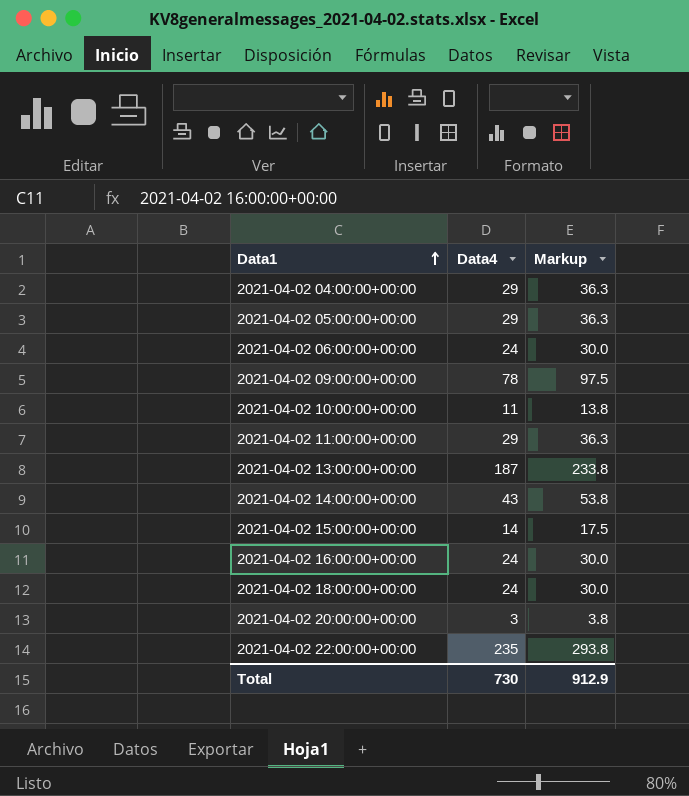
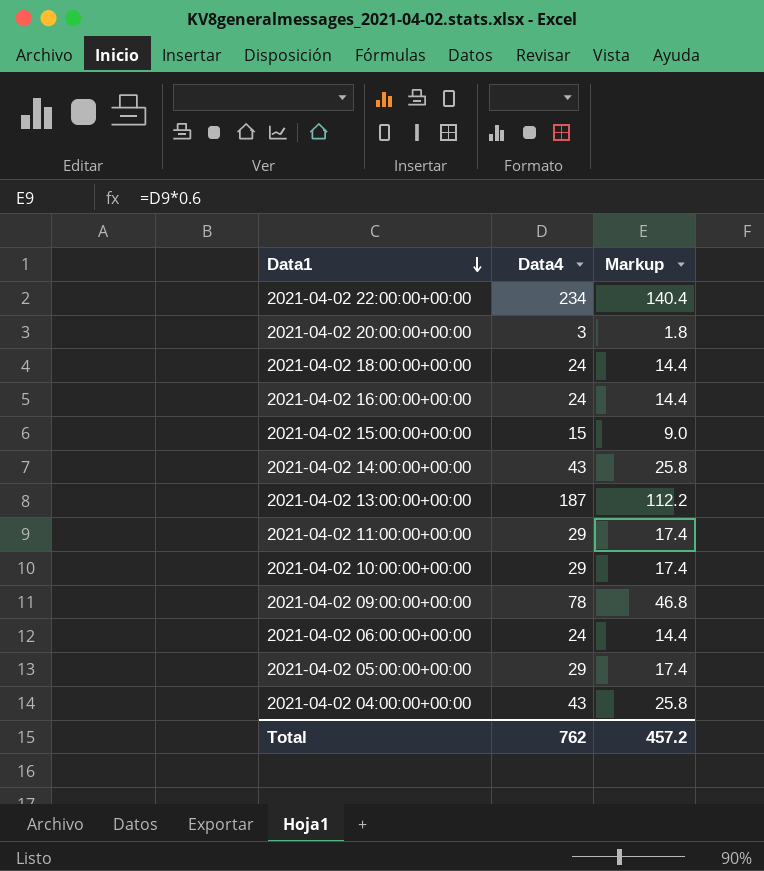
row order: Data1 ascending -> Data1 descending
column Markup | formula: [Data4] * 1.25 -> [Data4] * 0.6
2021-04-02 22:00:00+00:00 | Data4: 235 -> 234
2021-04-02 15:00:00+00:00 | Data4: 14 -> 15
2021-04-02 10:00:00+00:00 | Data4: 11 -> 29
2021-04-02 04:00:00+00:00 | Data4: 29 -> 43
Total | Data4: 730 -> 762
Total | Markup: 912.9 -> 457.2

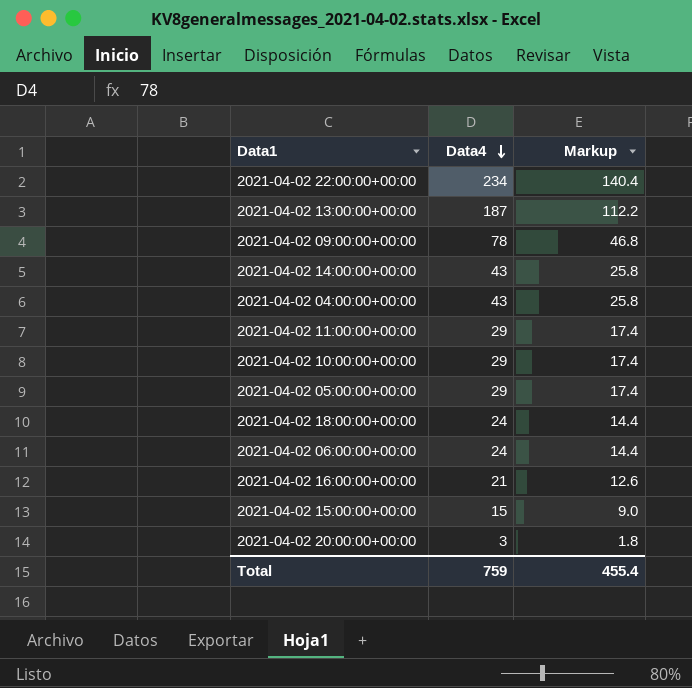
row order: Data1 descending -> Data4 descending
2021-04-02 16:00:00+00:00 | Data4: 24 -> 21
2021-04-02 16:00:00+00:00 | Markup: 14.4 -> 12.6
Total | Data4: 762 -> 759
Total | Markup: 457.2 -> 455.4

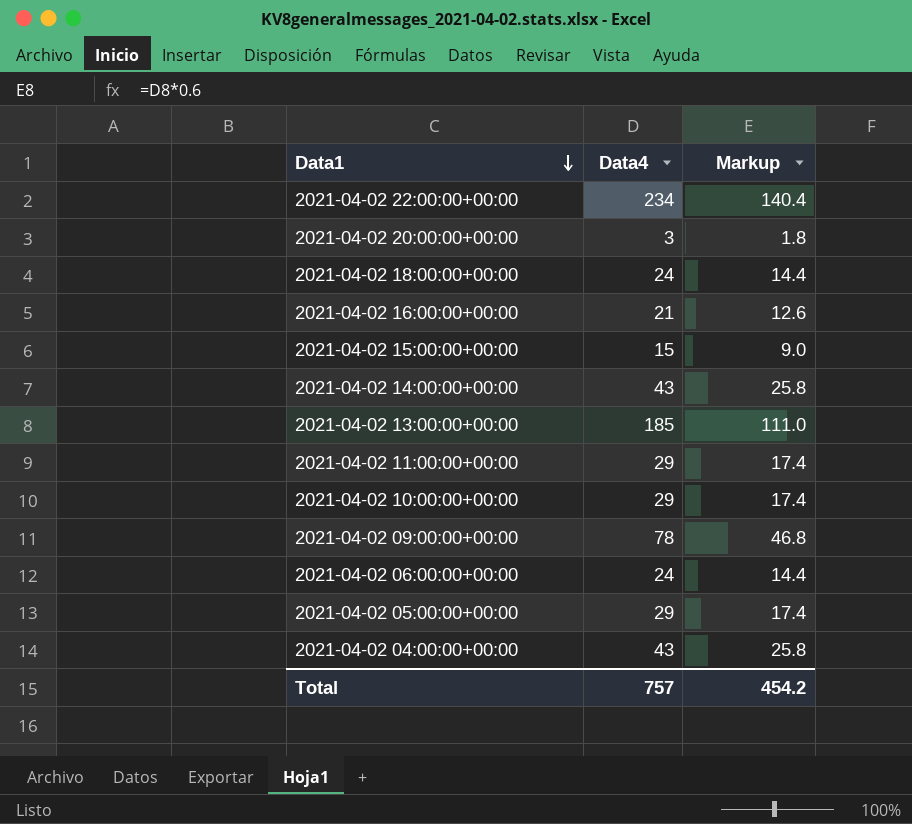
row order: Data4 descending -> Data1 descending
2021-04-02 13:00:00+00:00 | Data4: 187 -> 185
2021-04-02 13:00:00+00:00 | Markup: 112.2 -> 111.0
Total | Data4: 759 -> 757
Total | Markup: 455.4 -> 454.2

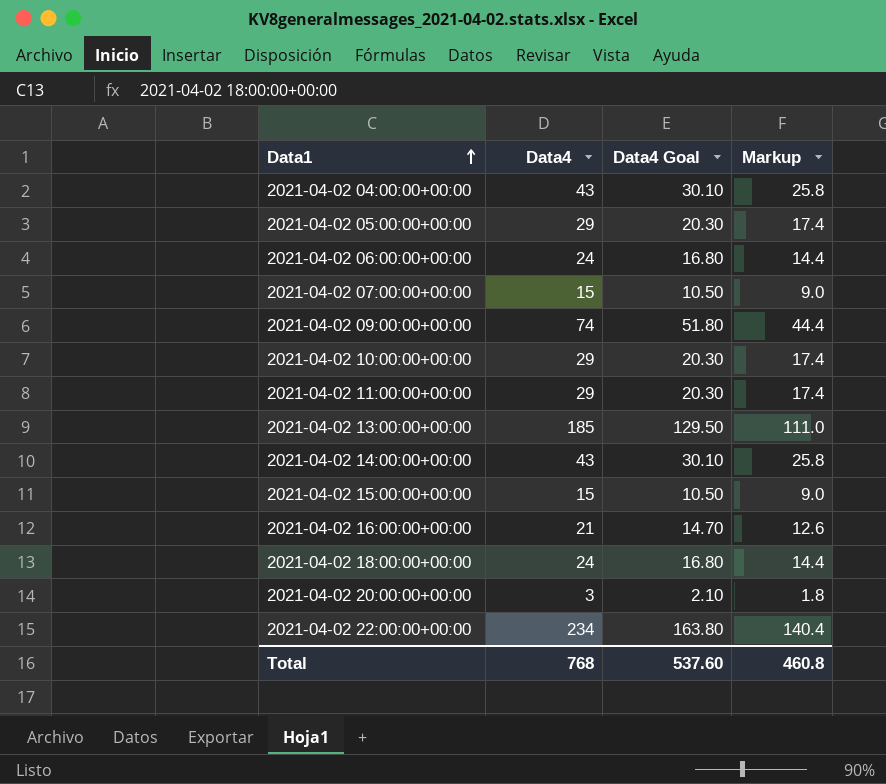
row order: Data1 descending -> Data1 ascending
column Data4 Goal | formula: none -> [Data4] * 0.7
row 2021-04-02 07:00:00+00:00: none -> 15 | 10.50 | 9.0
2021-04-02 09:00:00+00:00 | Data4: 78 -> 74
2021-04-02 09:00:00+00:00 | Markup: 46.8 -> 44.4
Total | Data4: 757 -> 768
Total | Markup: 454.2 -> 460.8

